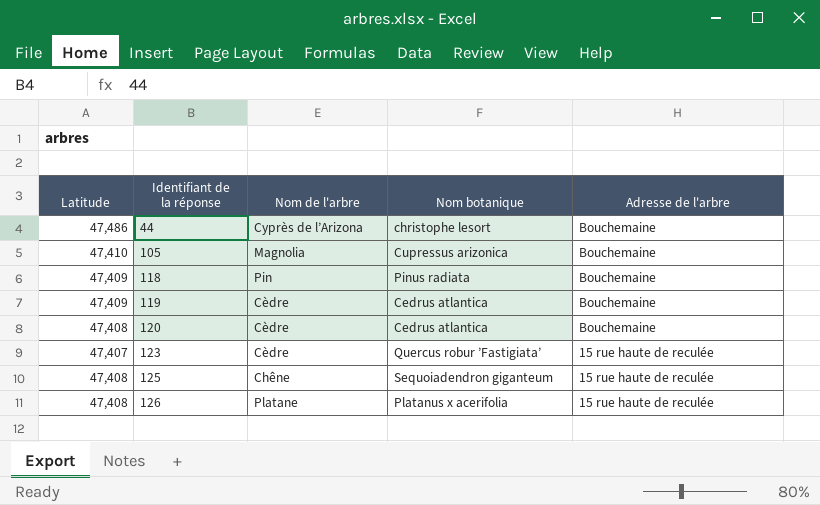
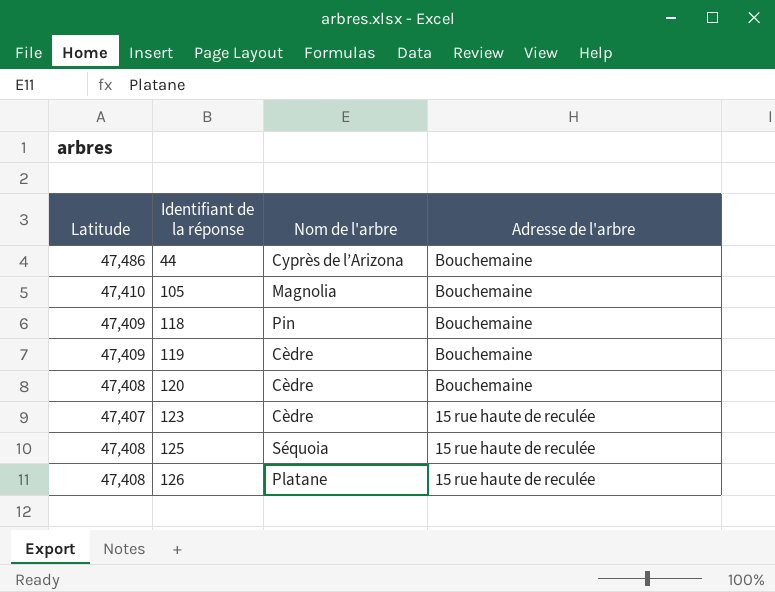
column Nom botanique | position: 4 -> none
125 | Nom de l'arbre: Chêne -> Séquoia

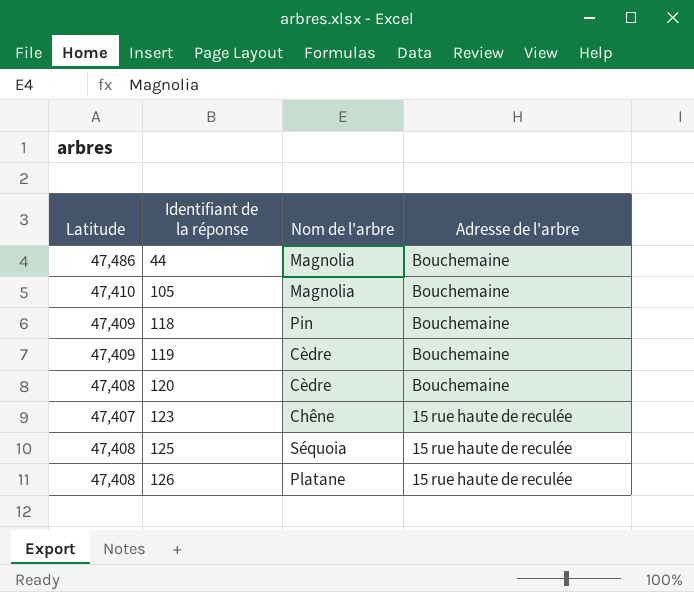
44 | Nom de l'arbre: Cyprès de l’Arizona -> Magnolia
123 | Nom de l'arbre: Cèdre -> Chêne

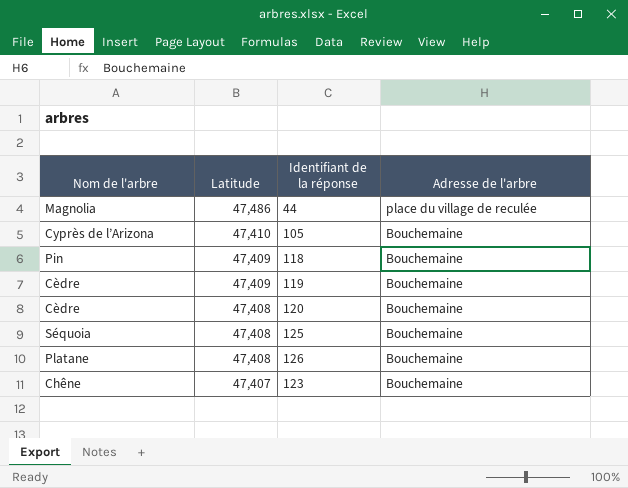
row order: Identifiant de la réponse ascending -> Latitude descending
column Nom de l'arbre | position: 3 -> 1
44 | Adresse de l'arbre: Bouchemaine -> place du village de reculée
105 | Nom de l'arbre: Magnolia -> Cyprès de l’Arizona
125 | Adresse de l'arbre: 15 rue haute de reculée -> Bouchemaine
126 | Adresse de l'arbre: 15 rue haute de reculée -> Bouchemaine
123 | Adresse de l'arbre: 15 rue haute de reculée -> Bouchemaine

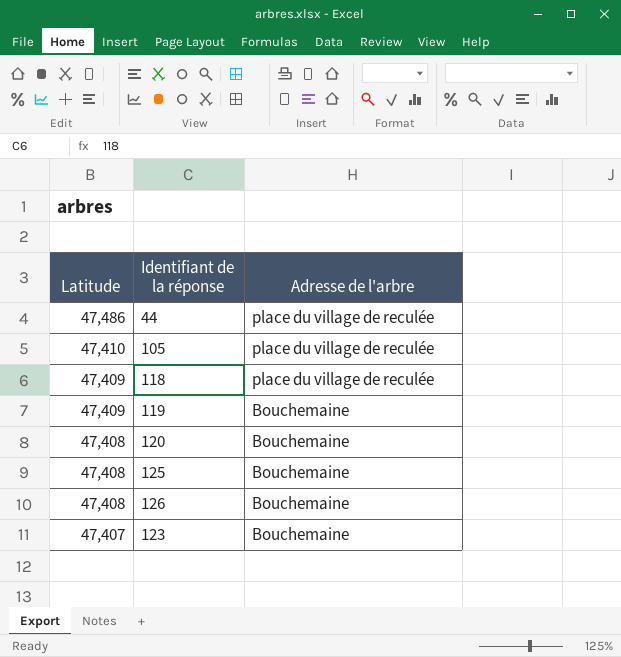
column Nom de l'arbre | position: 1 -> none
105 | Adresse de l'arbre: Bouchemaine -> place du village de reculée
118 | Adresse de l'arbre: Bouchemaine -> place du village de reculée

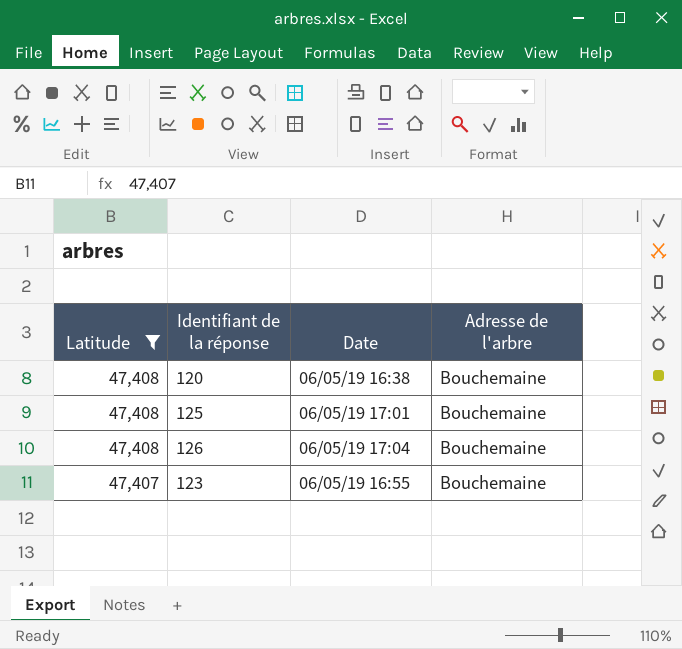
filter: none -> Latitude <= 47,408
column Date | position: none -> 3

